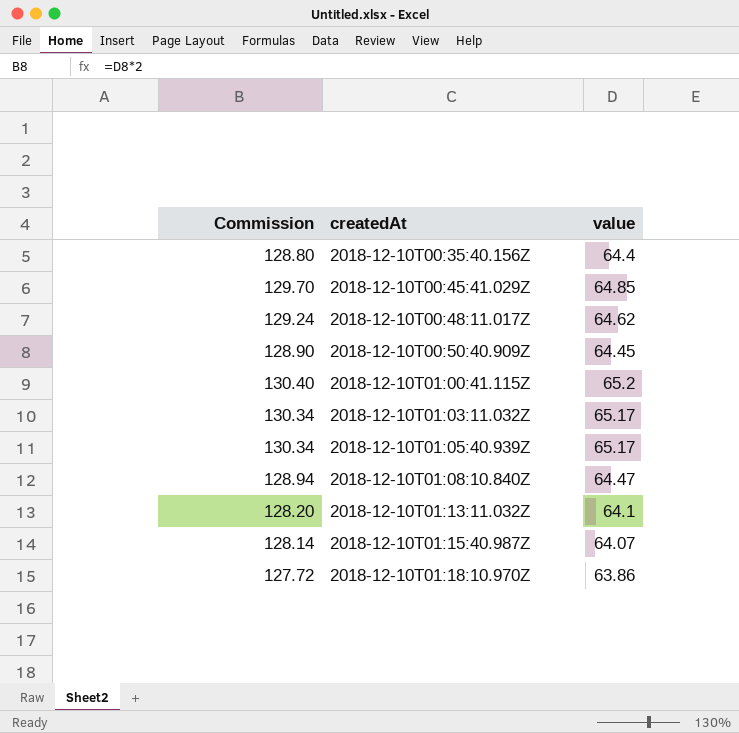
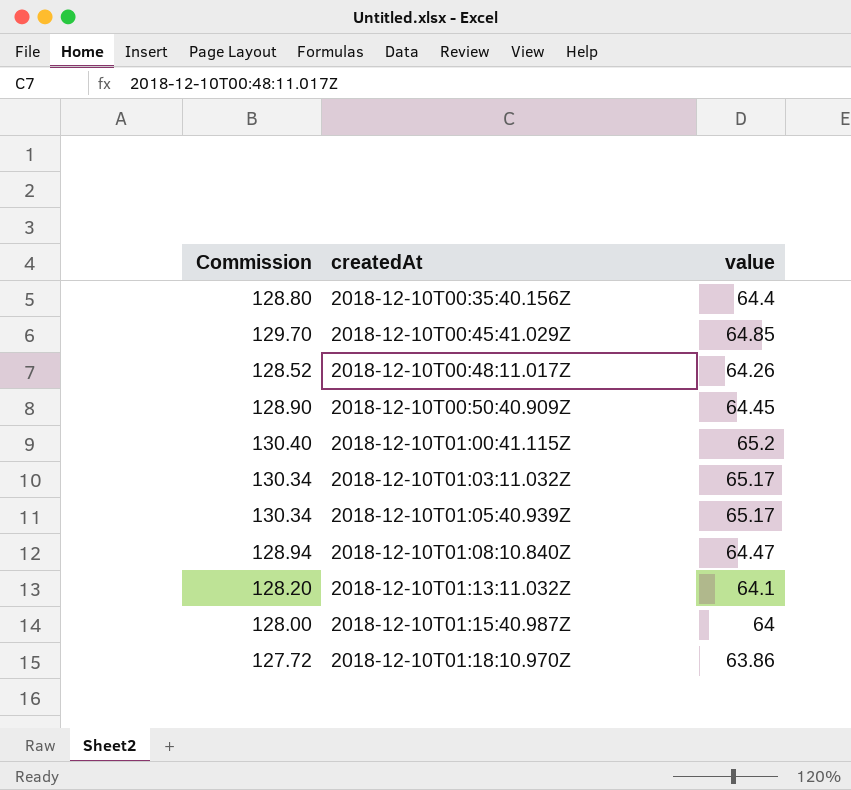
2018-12-10T00:48:11.017Z | Commission: 129.24 -> 128.52
2018-12-10T00:48:11.017Z | value: 64.62 -> 64.26
2018-12-10T01:15:40.987Z | Commission: 128.14 -> 128.00
2018-12-10T01:15:40.987Z | value: 64.07 -> 64

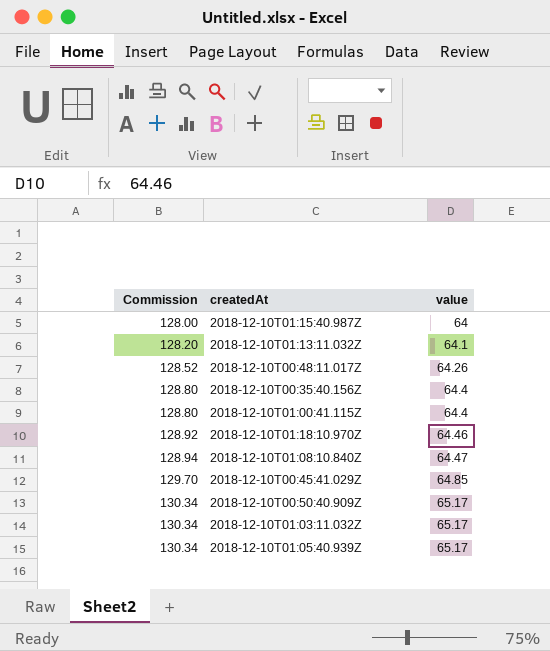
row order: createdAt ascending -> Commission ascending
2018-12-10T01:00:41.115Z | Commission: 130.40 -> 128.80
2018-12-10T01:00:41.115Z | value: 65.2 -> 64.4
2018-12-10T01:18:10.970Z | Commission: 127.72 -> 128.92
2018-12-10T01:18:10.970Z | value: 63.86 -> 64.46
2018-12-10T00:50:40.909Z | Commission: 128.90 -> 130.34
2018-12-10T00:50:40.909Z | value: 64.45 -> 65.17

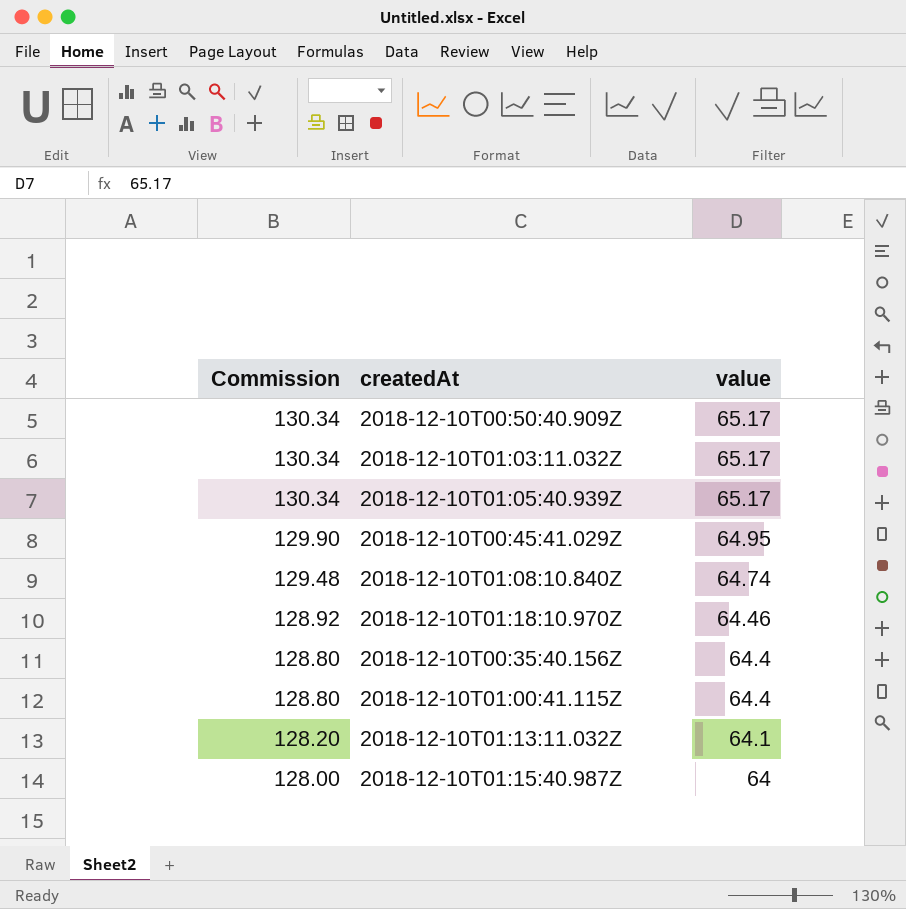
row order: Commission ascending -> Commission descending
row 2018-12-10T00:48:11.017Z: 128.52 | 64.26 -> none
2018-12-10T00:45:41.029Z | Commission: 129.70 -> 129.90
2018-12-10T00:45:41.029Z | value: 64.85 -> 64.95
2018-12-10T01:08:10.840Z | Commission: 128.94 -> 129.48
2018-12-10T01:08:10.840Z | value: 64.47 -> 64.74

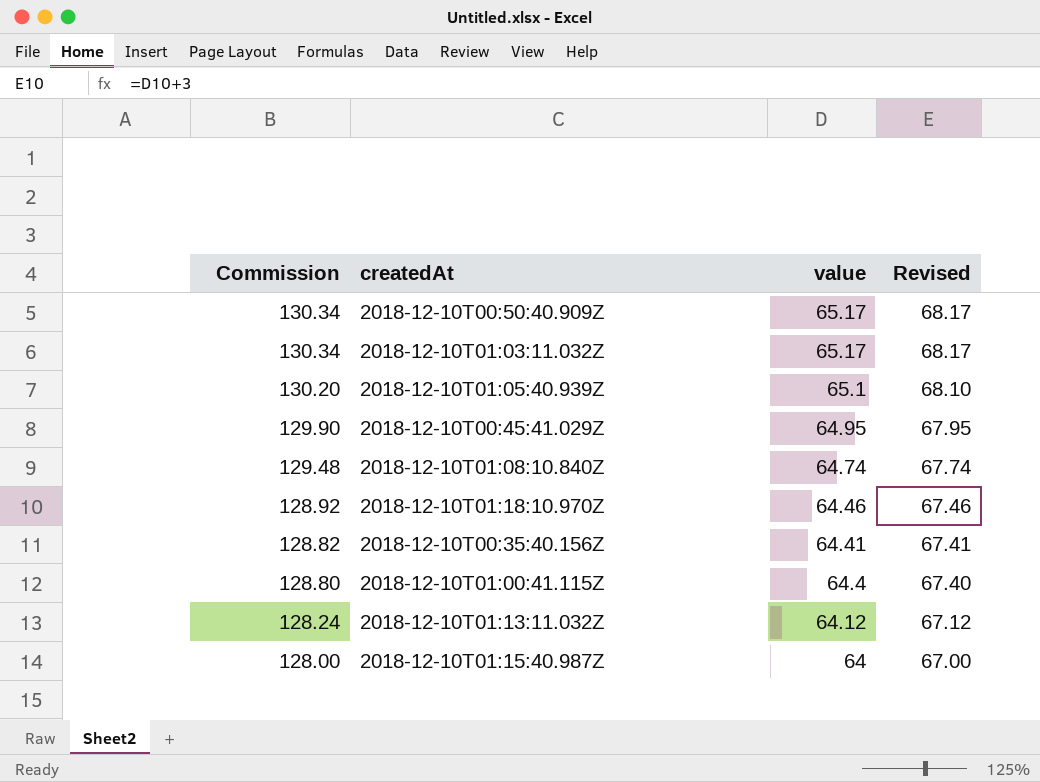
column Revised | formula: none -> [value] + 3
2018-12-10T01:05:40.939Z | Commission: 130.34 -> 130.20
2018-12-10T01:05:40.939Z | value: 65.17 -> 65.1
2018-12-10T00:35:40.156Z | Commission: 128.80 -> 128.82
2018-12-10T00:35:40.156Z | value: 64.4 -> 64.41
2018-12-10T01:13:11.032Z | Commission: 128.20 -> 128.24
2018-12-10T01:13:11.032Z | value: 64.1 -> 64.12

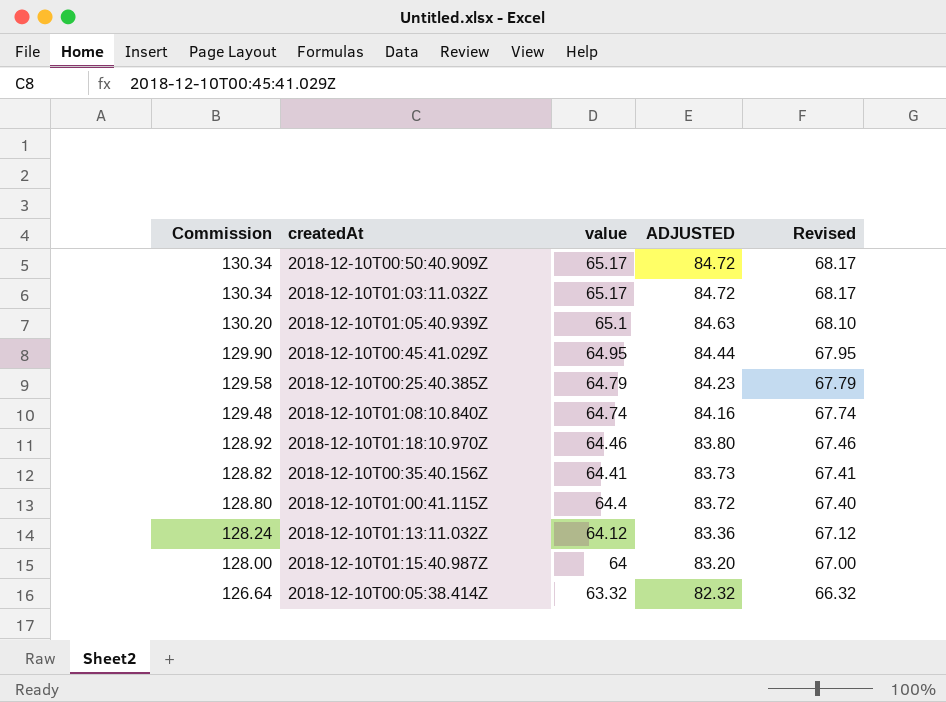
column ADJUSTED | formula: none -> [value] * 1.3
row 2018-12-10T00:25:40.385Z: none -> 129.58 | 64.79 | 84.23 | 67.79
row 2018-12-10T00:05:38.414Z: none -> 126.64 | 63.32 | 82.32 | 66.32

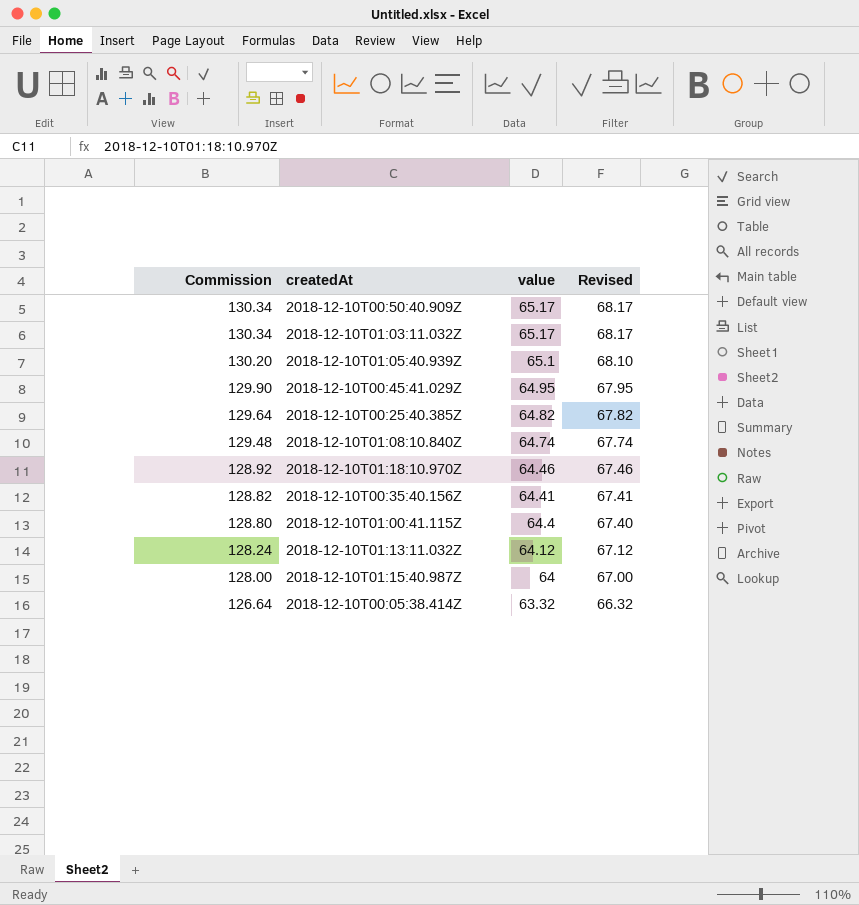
column ADJUSTED | formula: [value] * 1.3 -> none
2018-12-10T00:25:40.385Z | Commission: 129.58 -> 129.64
2018-12-10T00:25:40.385Z | value: 64.79 -> 64.82
2018-12-10T00:25:40.385Z | Revised: 67.79 -> 67.82

